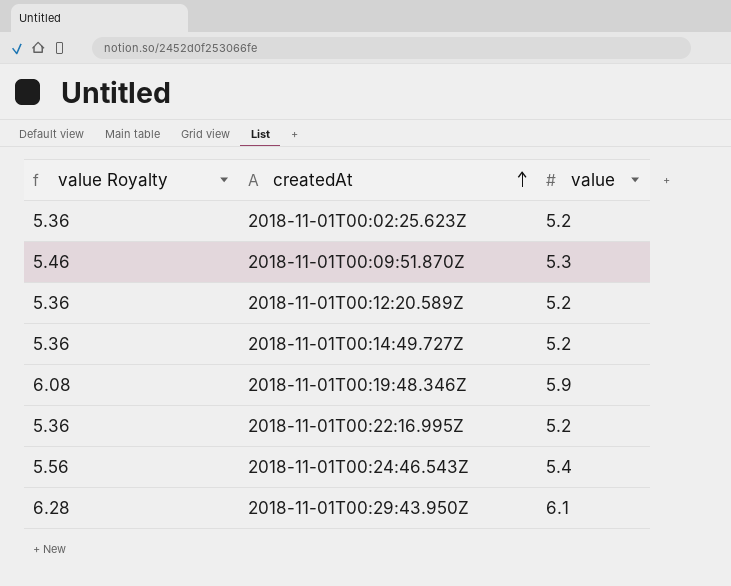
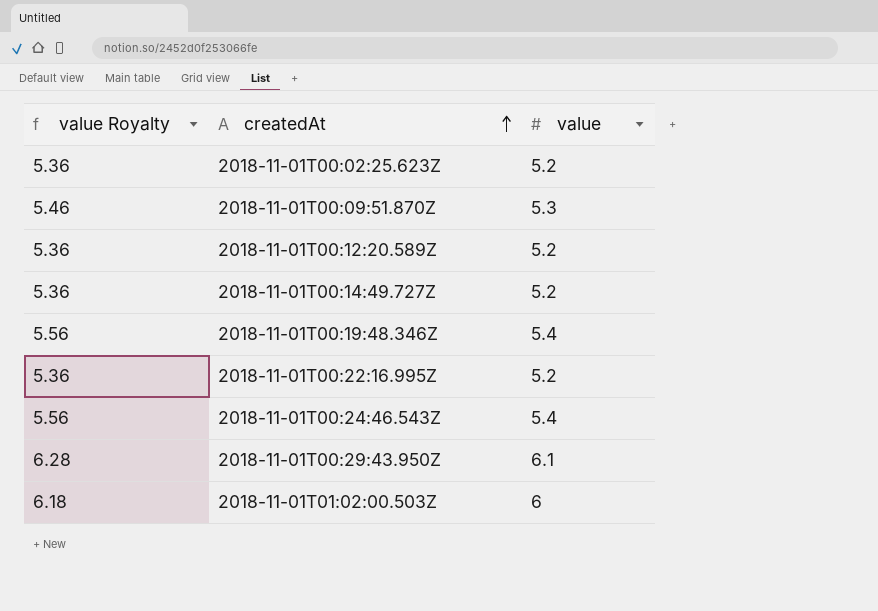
2018-11-01T00:19:48.346Z | value Royalty: 6.08 -> 5.56
2018-11-01T00:19:48.346Z | value: 5.9 -> 5.4
row 2018-11-01T01:02:00.503Z: none -> 6.18 | 6

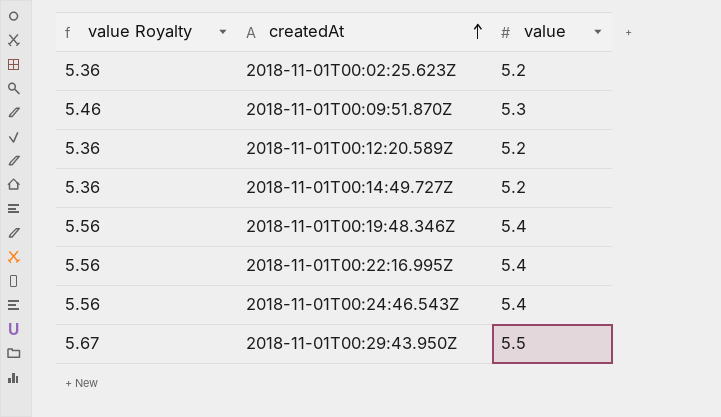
row 2018-11-01T01:02:00.503Z: 6.18 | 6 -> none
2018-11-01T00:22:16.995Z | value Royalty: 5.36 -> 5.56
2018-11-01T00:22:16.995Z | value: 5.2 -> 5.4
2018-11-01T00:29:43.950Z | value Royalty: 6.28 -> 5.67
2018-11-01T00:29:43.950Z | value: 6.1 -> 5.5

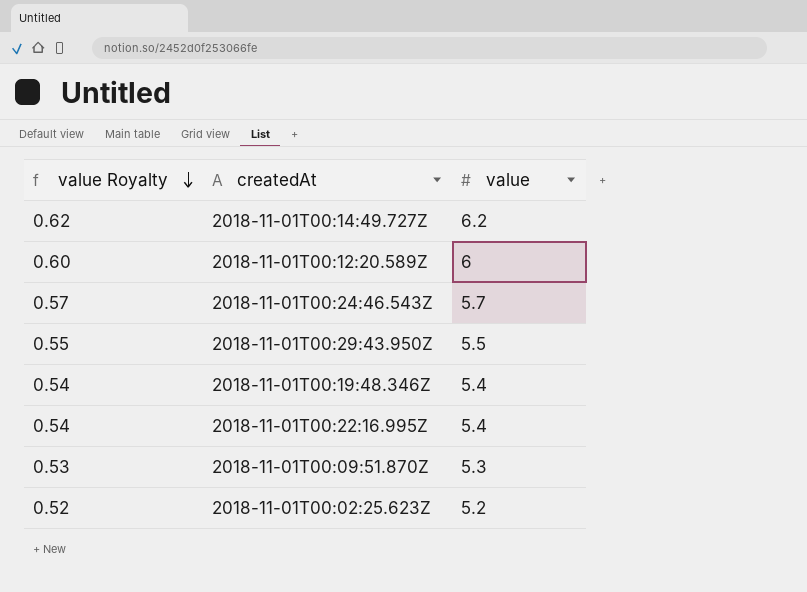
row order: createdAt ascending -> value Royalty descending
column value Royalty | formula: [value] * 1.03 -> [value] * 0.1
2018-11-01T00:14:49.727Z | value: 5.2 -> 6.2
2018-11-01T00:12:20.589Z | value: 5.2 -> 6
2018-11-01T00:24:46.543Z | value: 5.4 -> 5.7

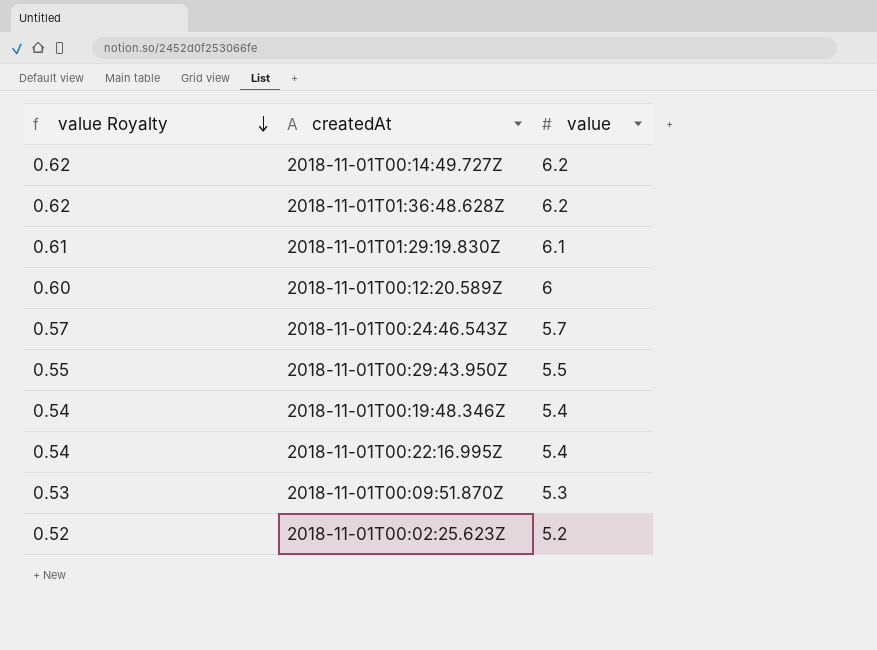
row 2018-11-01T01:36:48.628Z: none -> 0.62 | 6.2
row 2018-11-01T01:29:19.830Z: none -> 0.61 | 6.1

